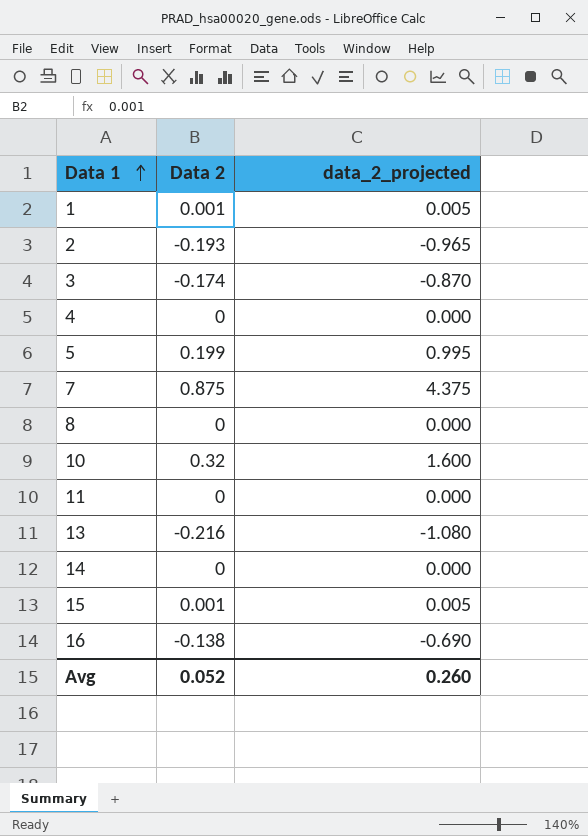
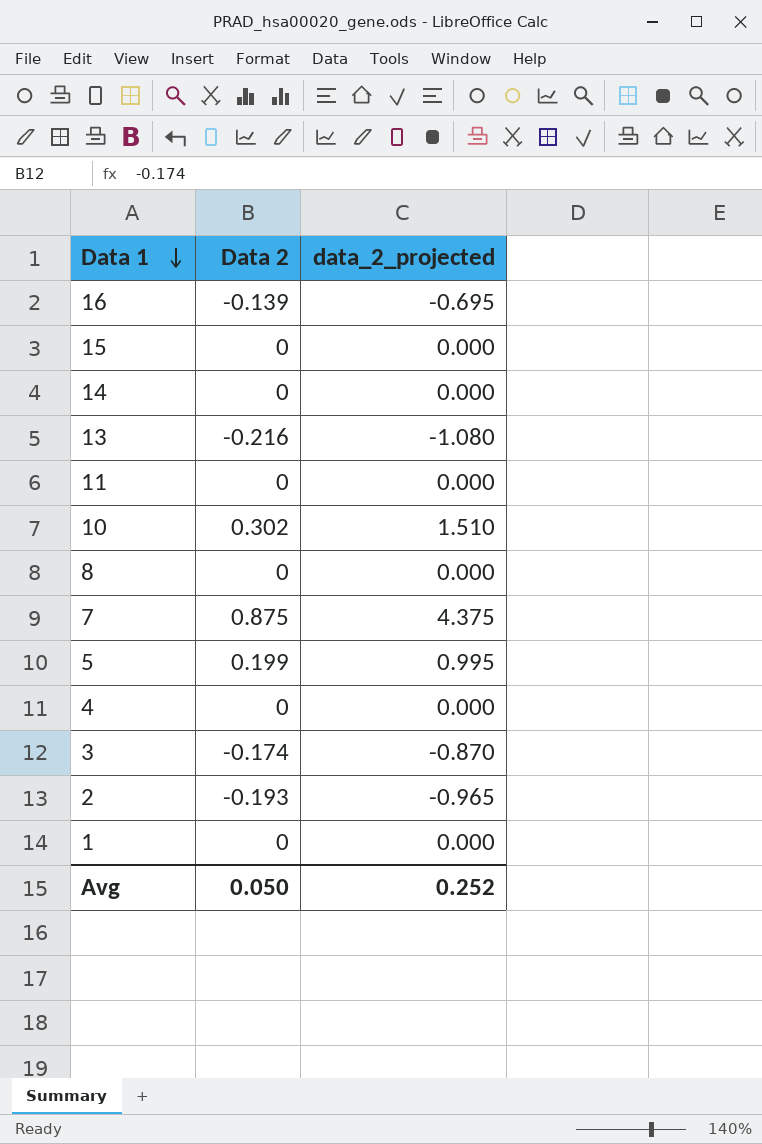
row order: Data 1 ascending -> Data 1 descending
16 | Data 2: -0.138 -> -0.139
16 | data_2_projected: -0.690 -> -0.695
15 | Data 2: 0.001 -> 0
15 | data_2_projected: 0.005 -> 0.000
10 | Data 2: 0.32 -> 0.302
10 | data_2_projected: 1.600 -> 1.510
1 | Data 2: 0.001 -> 0
1 | data_2_projected: 0.005 -> 0.000
Avg | Data 2: 0.052 -> 0.050
Avg | data_2_projected: 0.260 -> 0.252

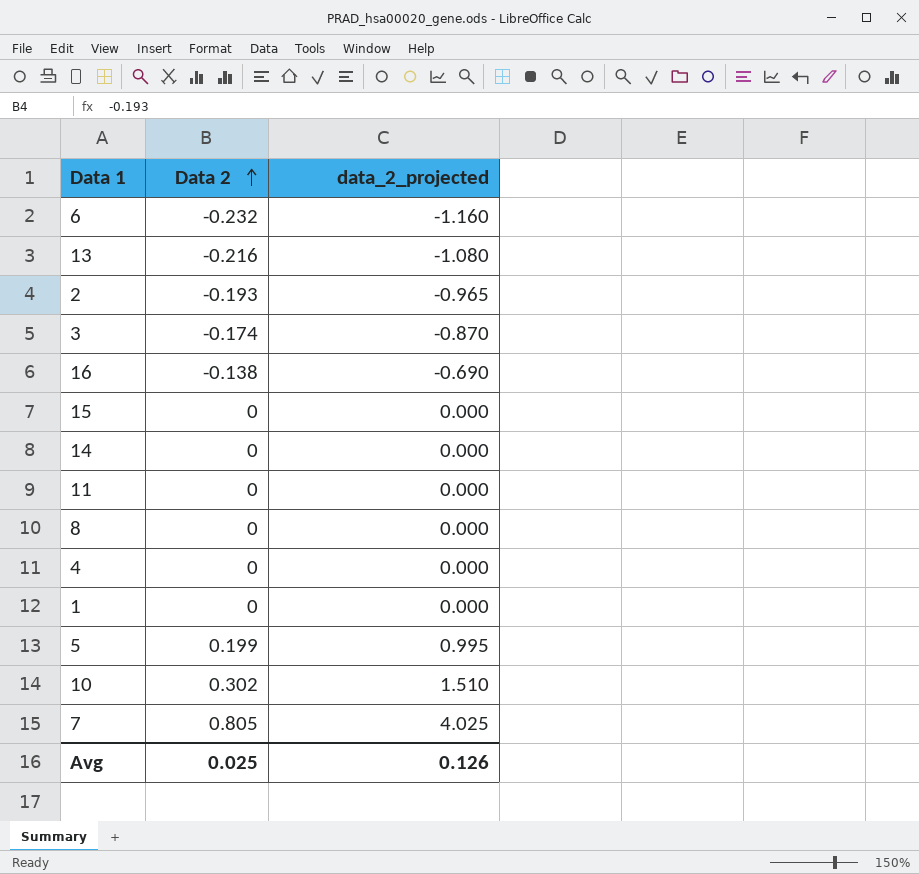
row order: Data 1 descending -> Data 2 ascending
row 6: none -> -0.232 | -1.160
16 | Data 2: -0.139 -> -0.138
16 | data_2_projected: -0.695 -> -0.690
7 | Data 2: 0.875 -> 0.805
7 | data_2_projected: 4.375 -> 4.025
Avg | Data 2: 0.050 -> 0.025
Avg | data_2_projected: 0.252 -> 0.126

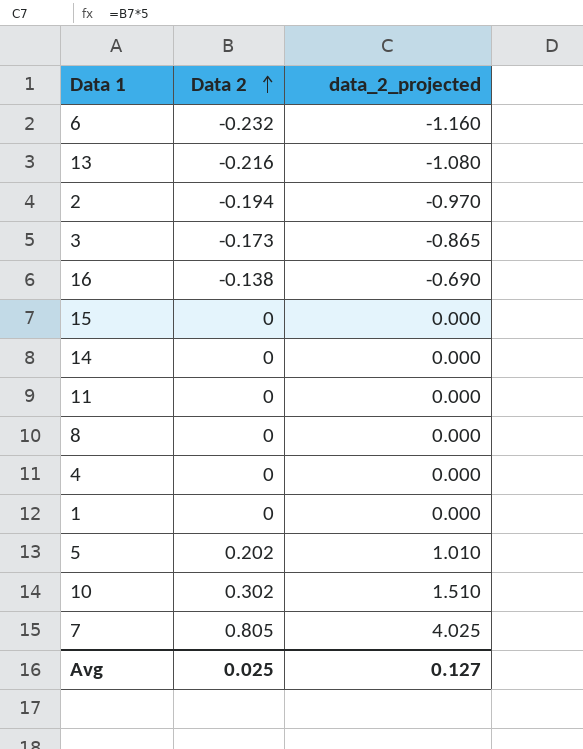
2 | Data 2: -0.193 -> -0.194
2 | data_2_projected: -0.965 -> -0.970
3 | Data 2: -0.174 -> -0.173
3 | data_2_projected: -0.870 -> -0.865
5 | Data 2: 0.199 -> 0.202
5 | data_2_projected: 0.995 -> 1.010
Avg | data_2_projected: 0.126 -> 0.127

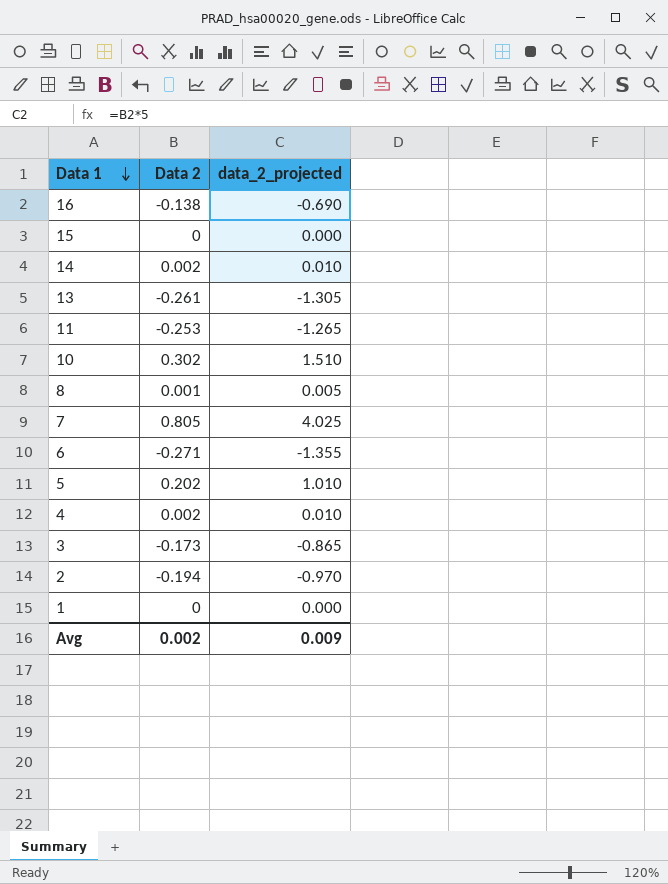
row order: Data 2 ascending -> Data 1 descending
14 | Data 2: 0 -> 0.002
14 | data_2_projected: 0.000 -> 0.010
13 | Data 2: -0.216 -> -0.261
13 | data_2_projected: -1.080 -> -1.305
11 | Data 2: 0 -> -0.253
11 | data_2_projected: 0.000 -> -1.265
8 | Data 2: 0 -> 0.001
8 | data_2_projected: 0.000 -> 0.005
6 | Data 2: -0.232 -> -0.271
6 | data_2_projected: -1.160 -> -1.355
4 | Data 2: 0 -> 0.002
4 | data_2_projected: 0.000 -> 0.010
Avg | Data 2: 0.025 -> 0.002
Avg | data_2_projected: 0.127 -> 0.009

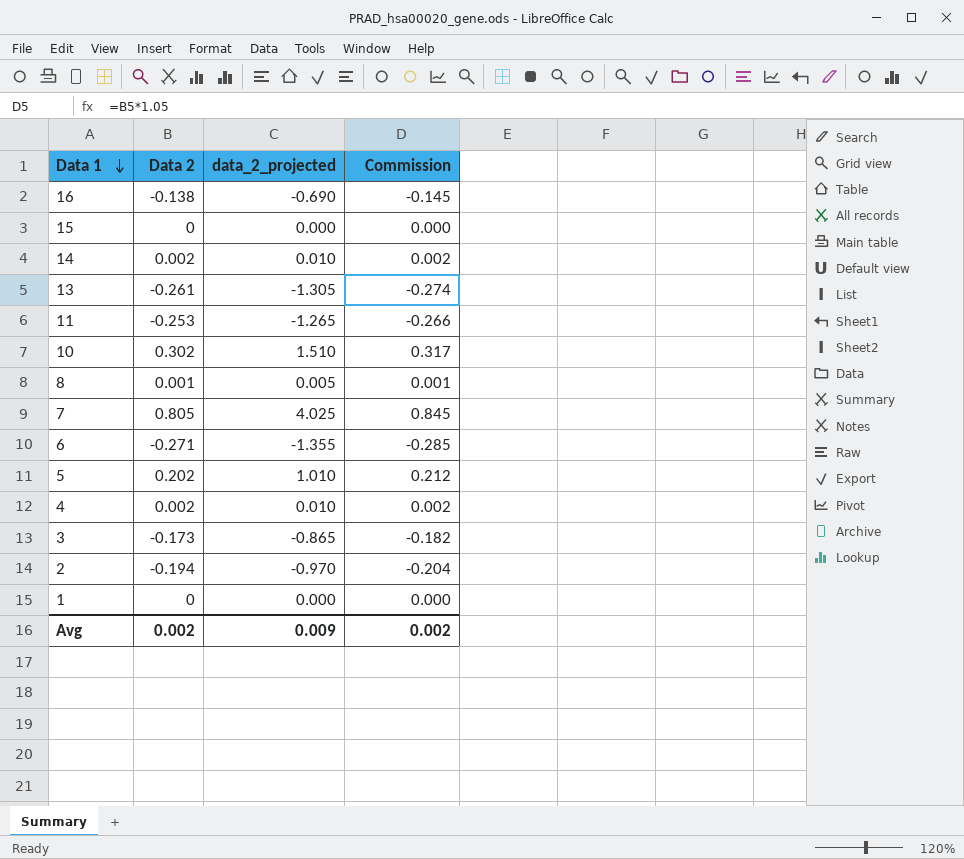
column Commission | formula: none -> [Data 2] * 1.05

